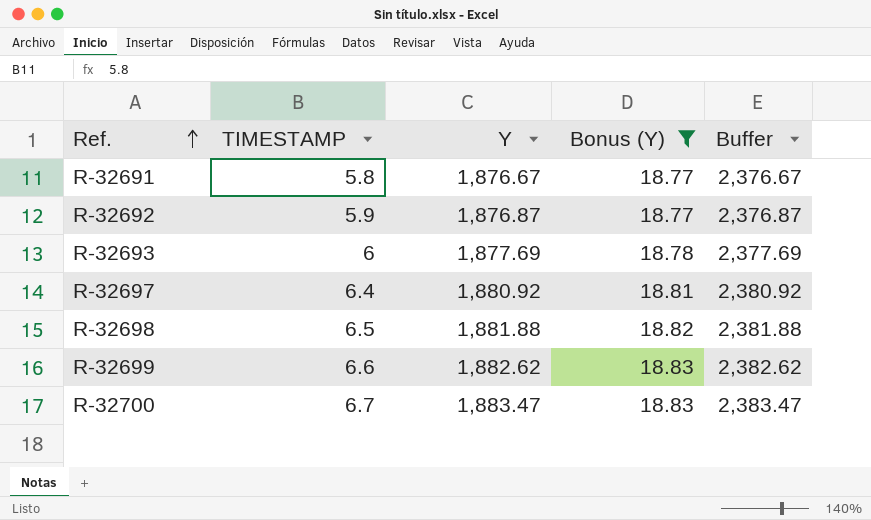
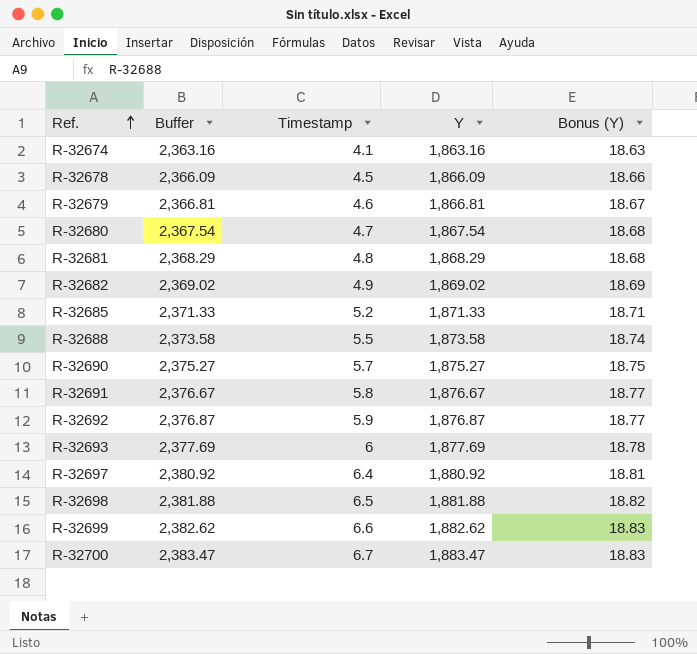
filter: Bonus (Y) >= 18.77 -> none
column Buffer | position: 5 -> 2
column name: TIMESTAMP -> Timestamp

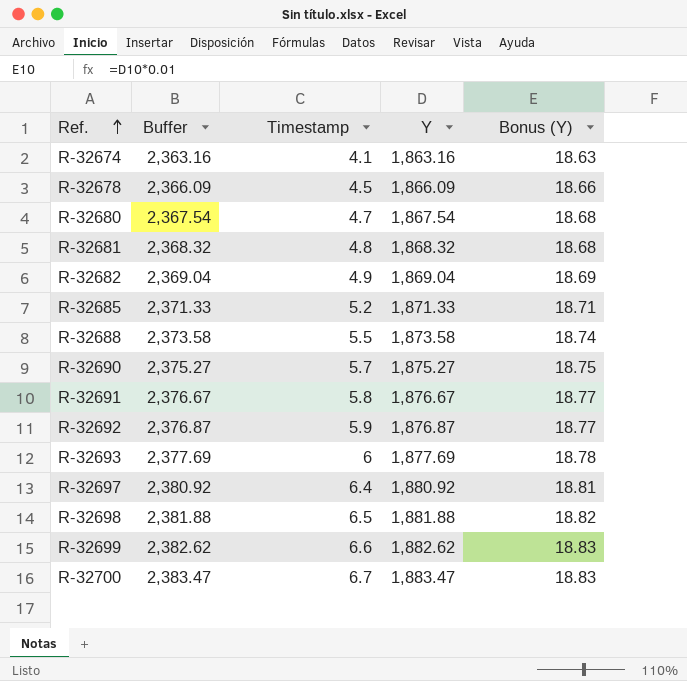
row R-32679: 2,366.81 | 4.6 | 1,866.81 | 18.67 -> none
R-32681 | Buffer: 2,368.29 -> 2,368.32
R-32681 | Y: 1,868.29 -> 1,868.32
R-32682 | Buffer: 2,369.02 -> 2,369.04
R-32682 | Y: 1,869.02 -> 1,869.04

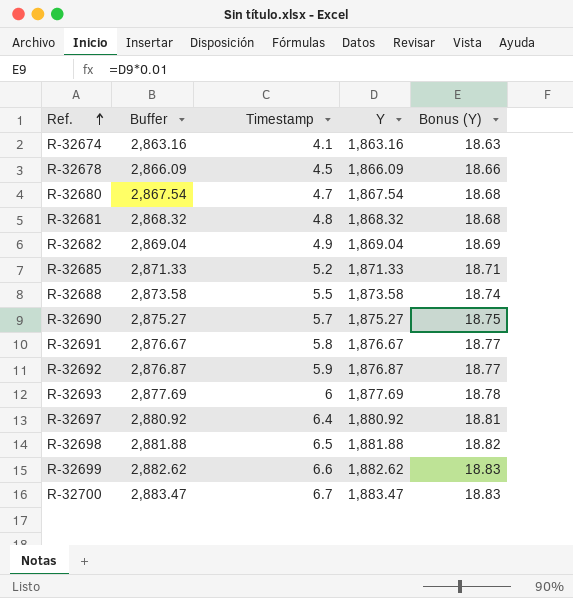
column Buffer | formula: [Y] + 500 -> [Y] + 1000

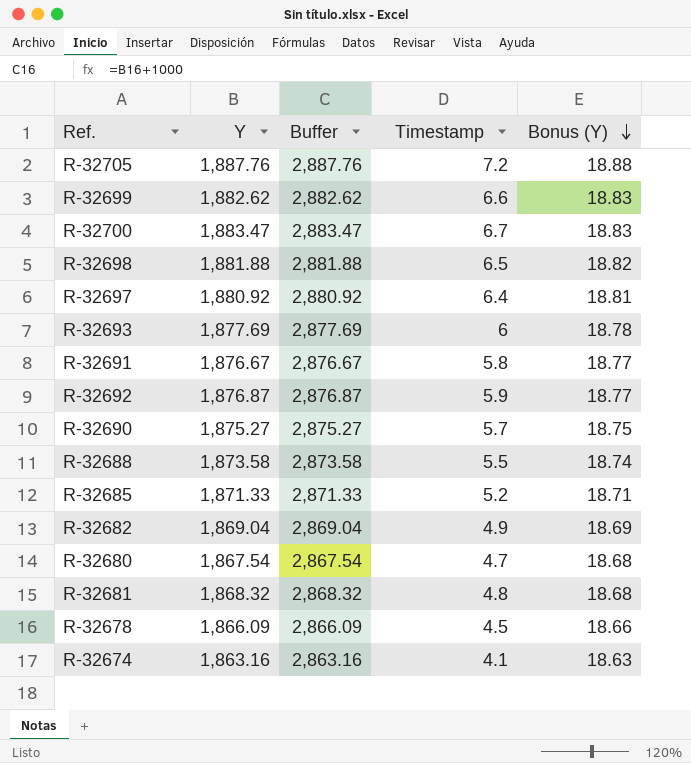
row order: Ref. ascending -> Bonus (Y) descending
column Y | position: 4 -> 2
row R-32705: none -> 1,887.76 | 2,887.76 | 7.2 | 18.88

